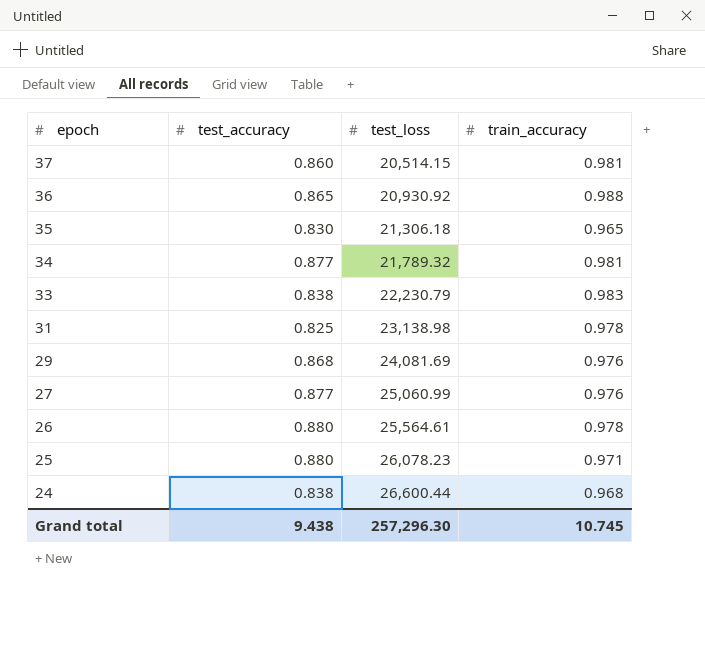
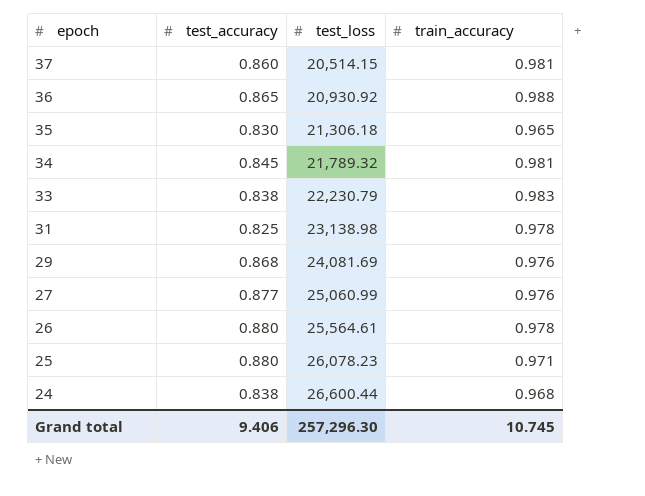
34 | test_accuracy: 0.877 -> 0.845
Grand total | test_accuracy: 9.438 -> 9.406

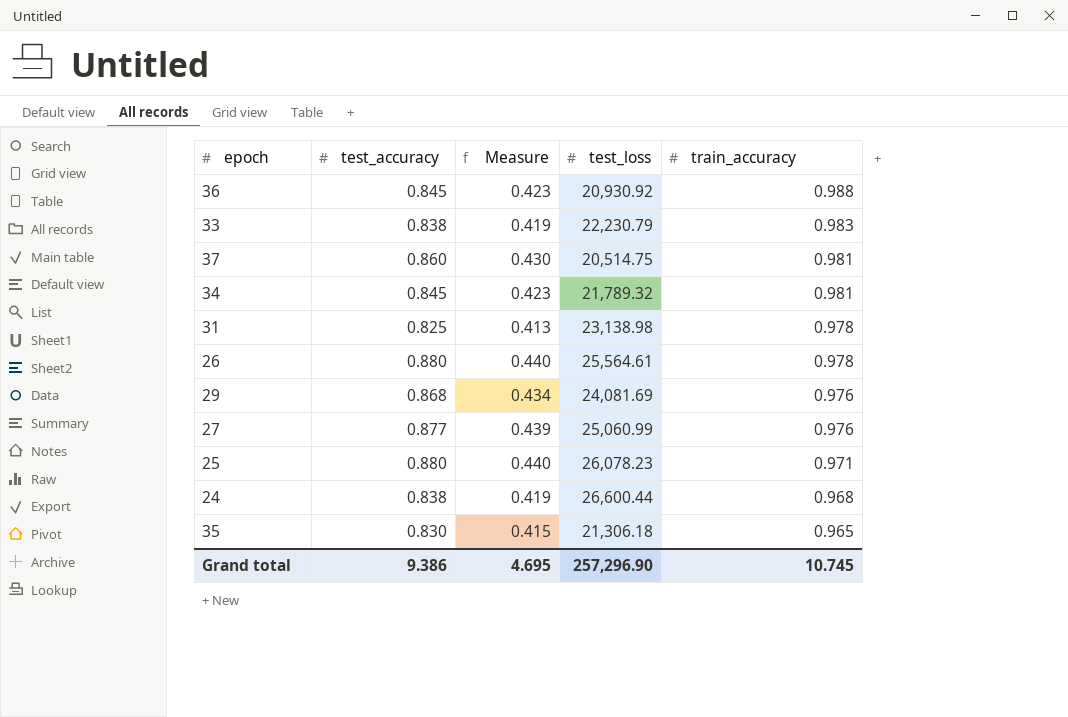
row order: epoch descending -> train_accuracy descending
column Measure | formula: none -> [test_accuracy] * 0.5
36 | test_accuracy: 0.865 -> 0.845
37 | test_loss: 20,514.15 -> 20,514.75
Grand total | test_accuracy: 9.406 -> 9.386
Grand total | test_loss: 257,296.30 -> 257,296.90

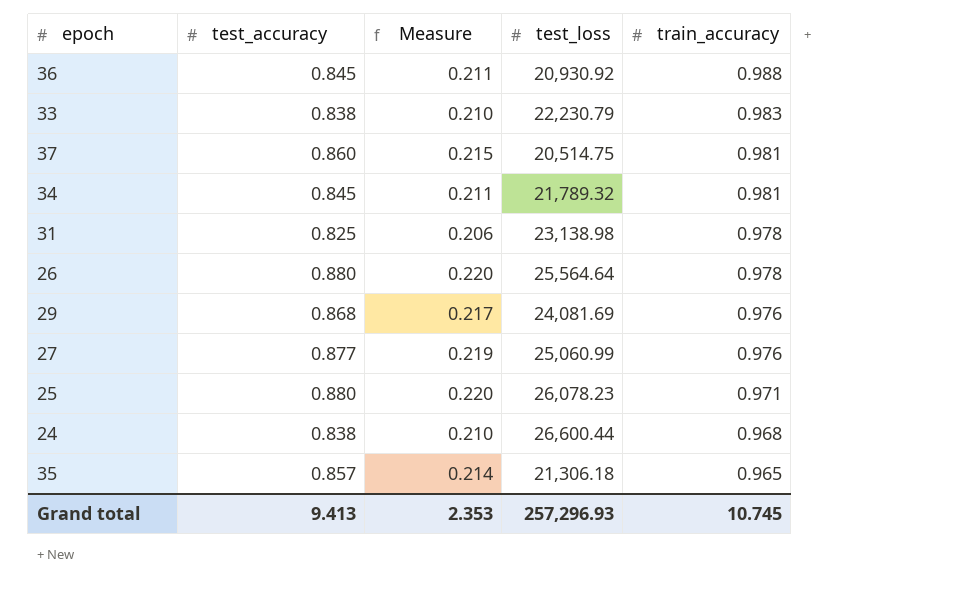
column Measure | formula: [test_accuracy] * 0.5 -> [test_accuracy] * 0.25
26 | test_loss: 25,564.61 -> 25,564.64
35 | test_accuracy: 0.830 -> 0.857
Grand total | test_accuracy: 9.386 -> 9.413
Grand total | Measure: 4.695 -> 2.353
Grand total | test_loss: 257,296.90 -> 257,296.93

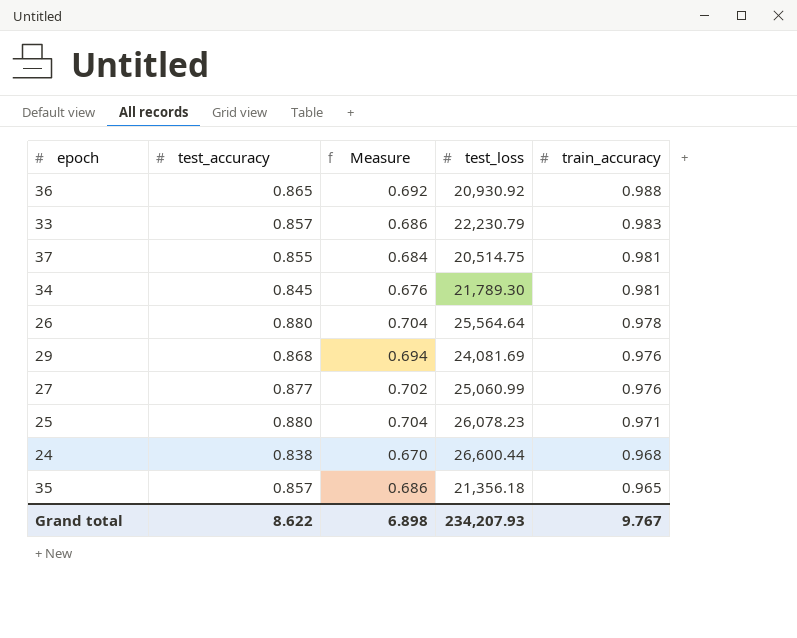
column Measure | formula: [test_accuracy] * 0.25 -> [test_accuracy] * 0.8
row 31: 0.825 | 0.206 | 23,138.98 | 0.978 -> none
36 | test_accuracy: 0.845 -> 0.865
33 | test_accuracy: 0.838 -> 0.857
37 | test_accuracy: 0.860 -> 0.855
34 | test_loss: 21,789.32 -> 21,789.30
35 | test_loss: 21,306.18 -> 21,356.18
Grand total | test_accuracy: 9.413 -> 8.622
Grand total | Measure: 2.353 -> 6.898
Grand total | test_loss: 257,296.93 -> 234,207.93
Grand total | train_accuracy: 10.745 -> 9.767

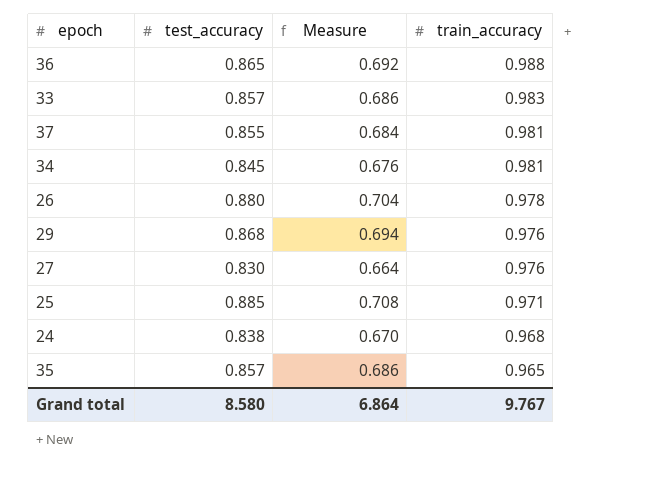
column test_loss | position: 4 -> none
27 | test_accuracy: 0.877 -> 0.830
27 | Measure: 0.702 -> 0.664
25 | test_accuracy: 0.880 -> 0.885
25 | Measure: 0.704 -> 0.708
Grand total | test_accuracy: 8.622 -> 8.580
Grand total | Measure: 6.898 -> 6.864

